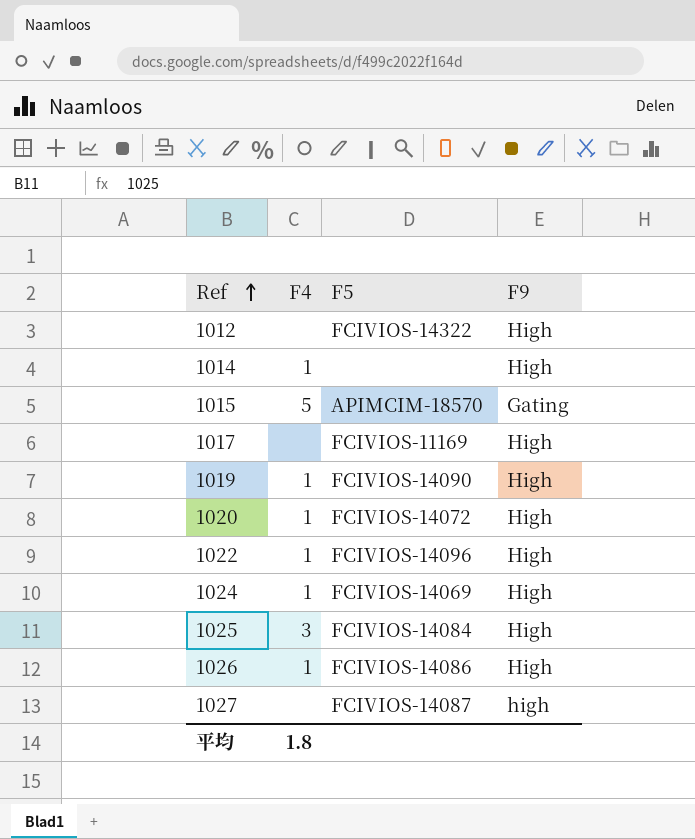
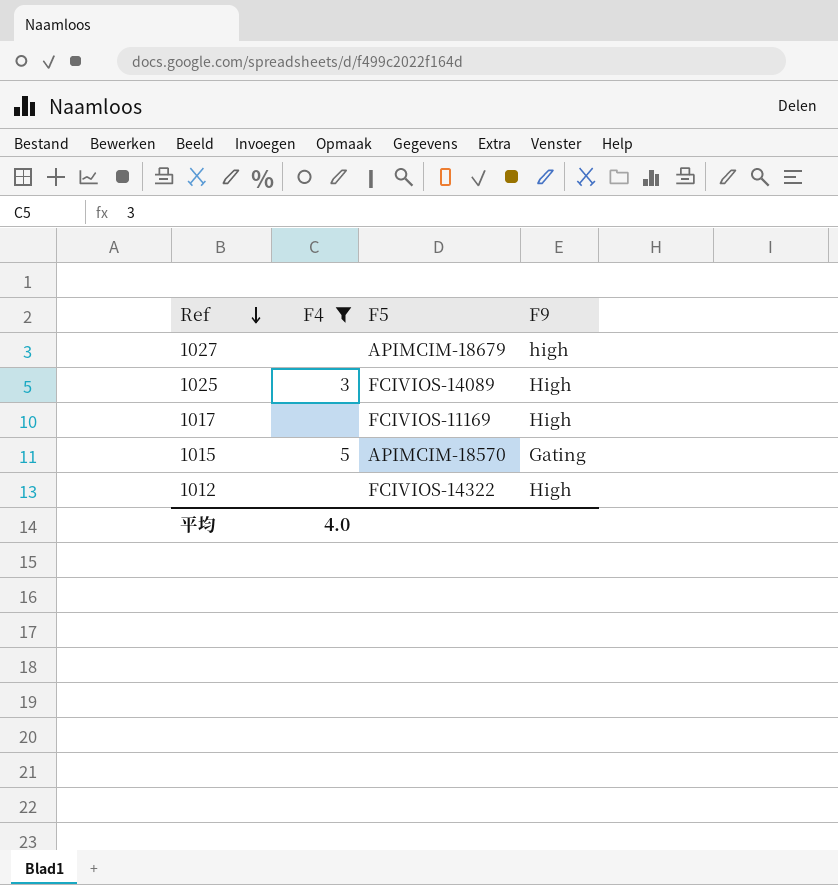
filter: none -> F4 != 1
row order: Ref ascending -> Ref descending
1027 | F5: FCIVIOS-14087 -> APIMCIM-18679
1025 | F5: FCIVIOS-14084 -> FCIVIOS-14089
平均 | F4: 1.8 -> 4.0

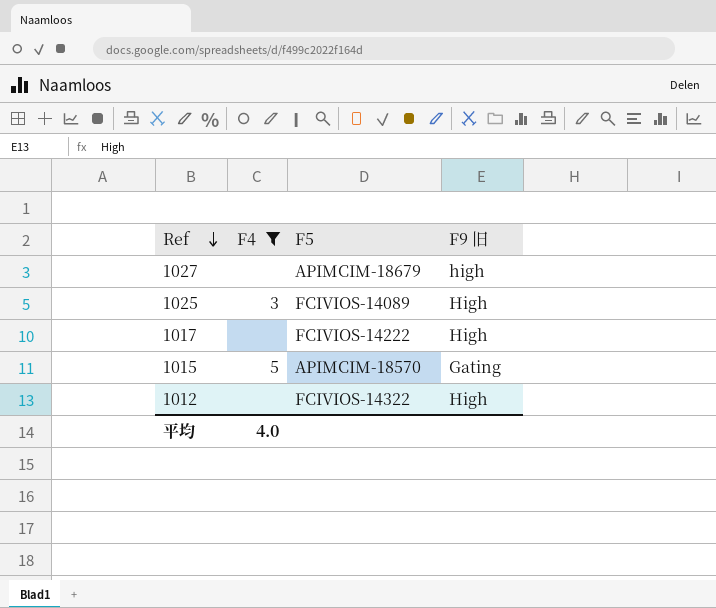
column name: F9 -> F9 旧
1017 | F5: FCIVIOS-11169 -> FCIVIOS-14222

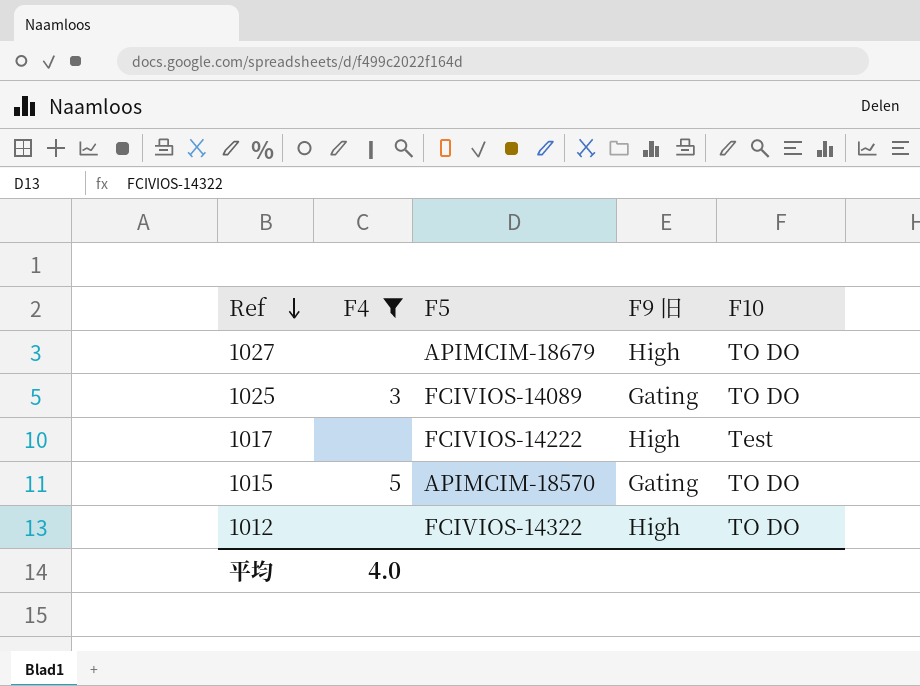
column F10 | position: none -> 5
1027 | F9 旧: high -> High
1025 | F9 旧: High -> Gating

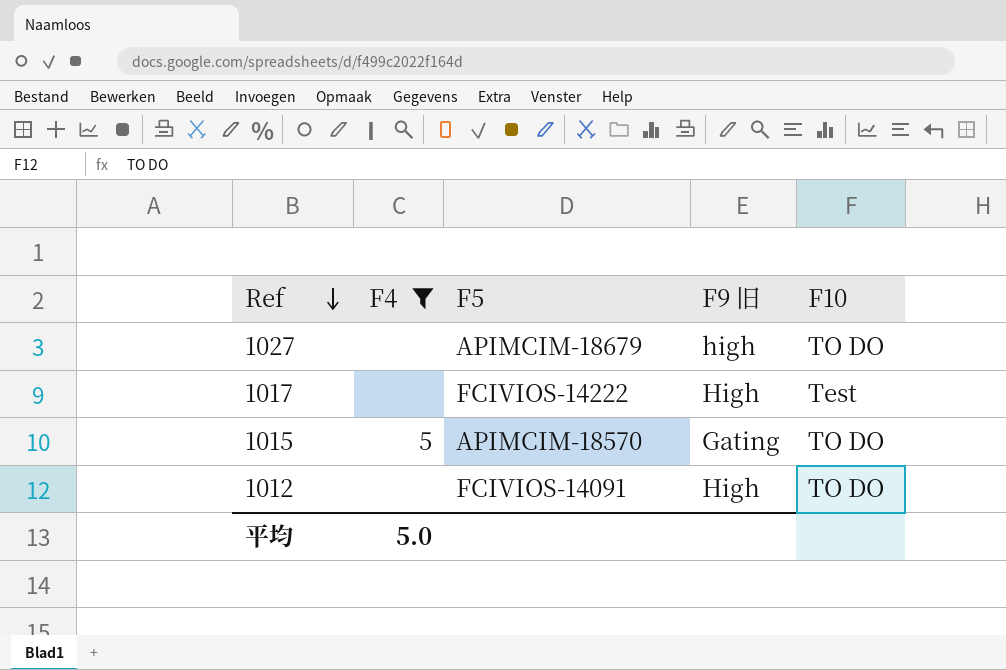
row 1025: 3 | FCIVIOS-14089 | Gating | TO DO -> none
1027 | F9 旧: High -> high
1012 | F5: FCIVIOS-14322 -> FCIVIOS-14091
平均 | F4: 4.0 -> 5.0

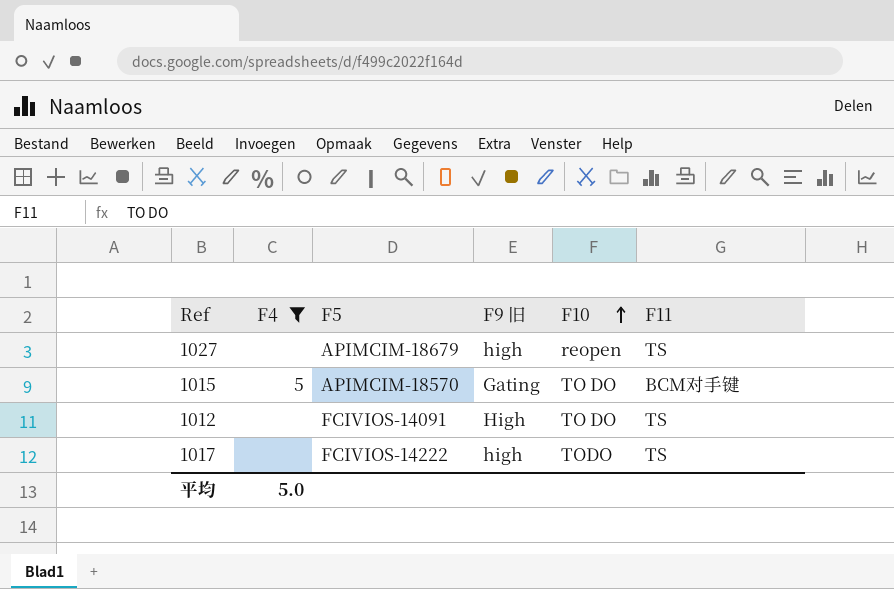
row order: Ref descending -> F10 ascending
column F11 | position: none -> 6
1027 | F10: TO DO -> reopen
1017 | F9 旧: High -> high
1017 | F10: Test -> TODO

